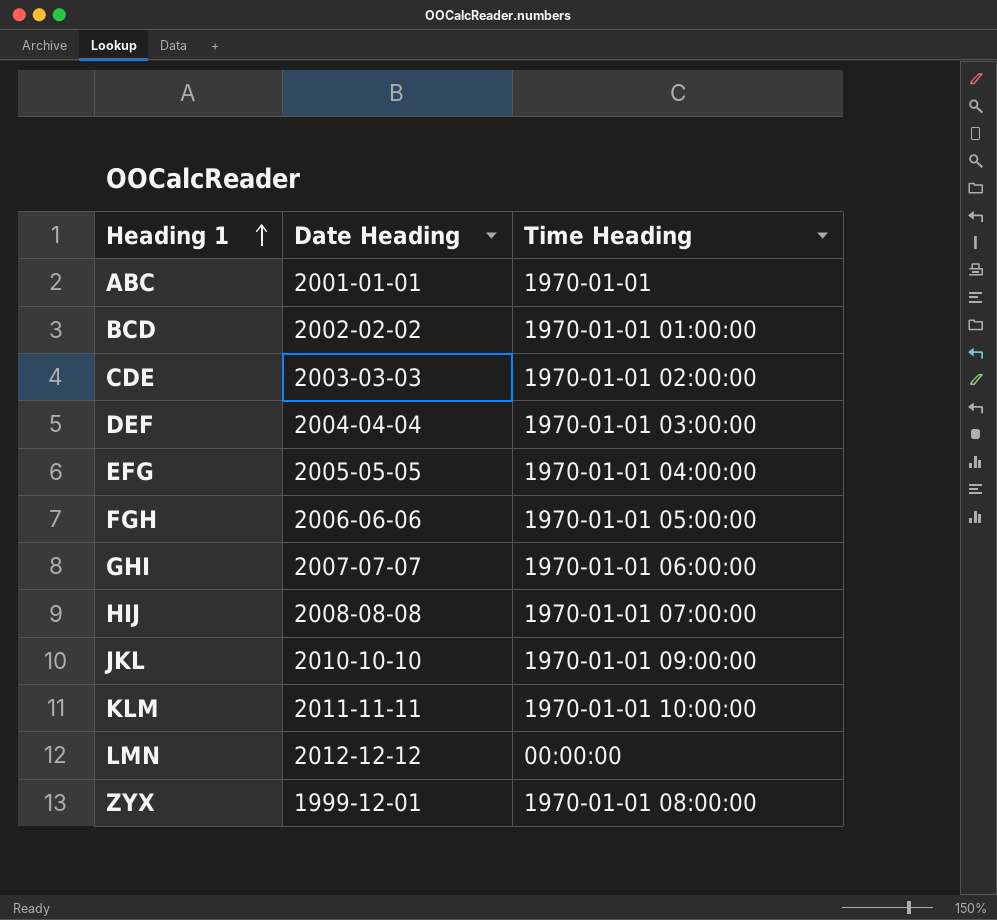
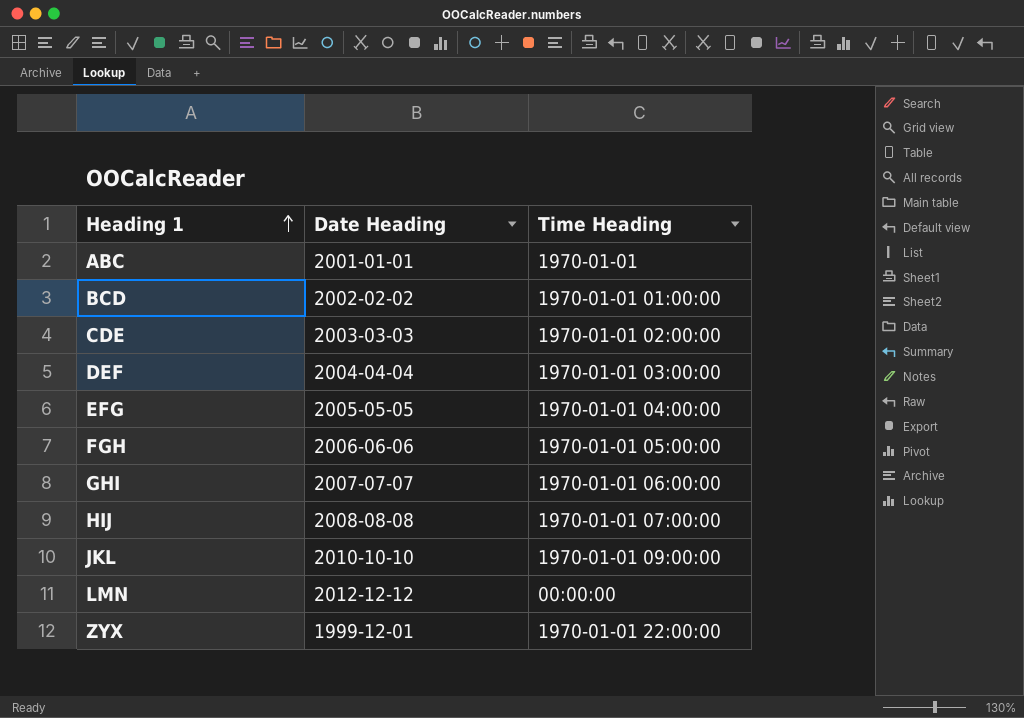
row KLM: 2011-11-11 | 1970-01-01 10:00:00 -> none
ZYX | Time Heading: 1970-01-01 08:00:00 -> 1970-01-01 22:00:00

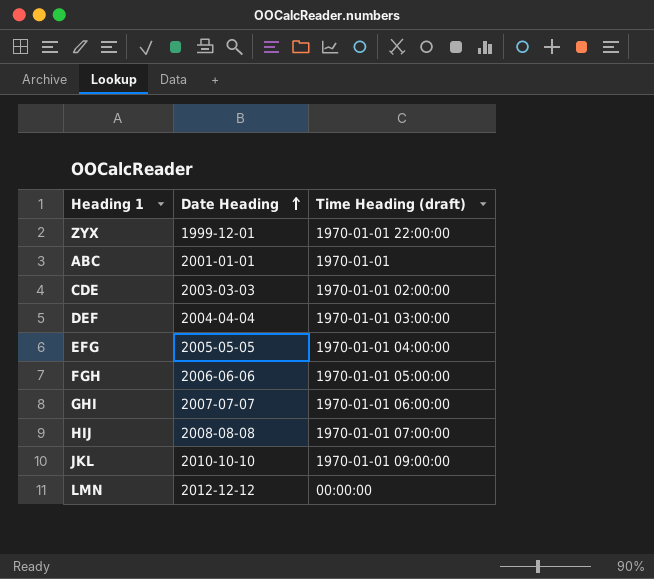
row order: Heading 1 ascending -> Date Heading ascending
column name: Time Heading -> Time Heading (draft)
row BCD: 2002-02-02 | 1970-01-01 01:00:00 -> none

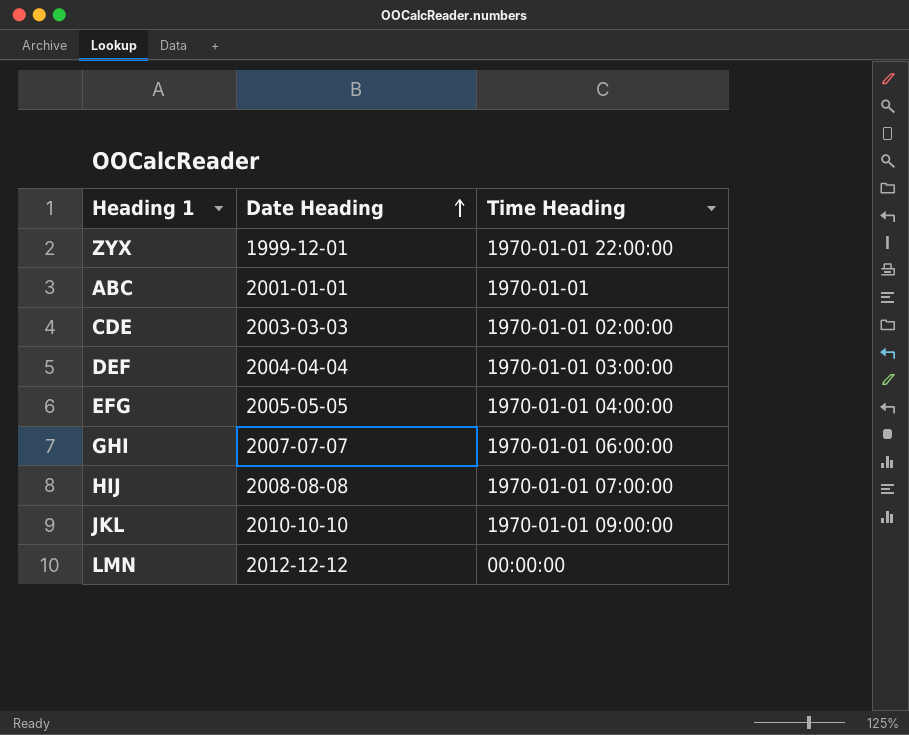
column name: Time Heading (draft) -> Time Heading
row FGH: 2006-06-06 | 1970-01-01 05:00:00 -> none

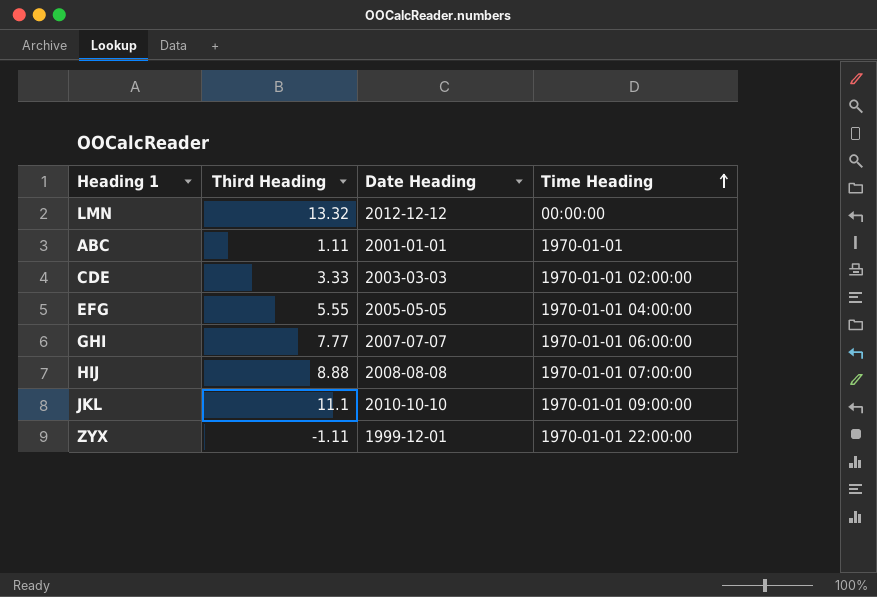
row order: Date Heading ascending -> Time Heading ascending
column Third Heading | position: none -> 2
row DEF: 2004-04-04 | 1970-01-01 03:00:00 -> none

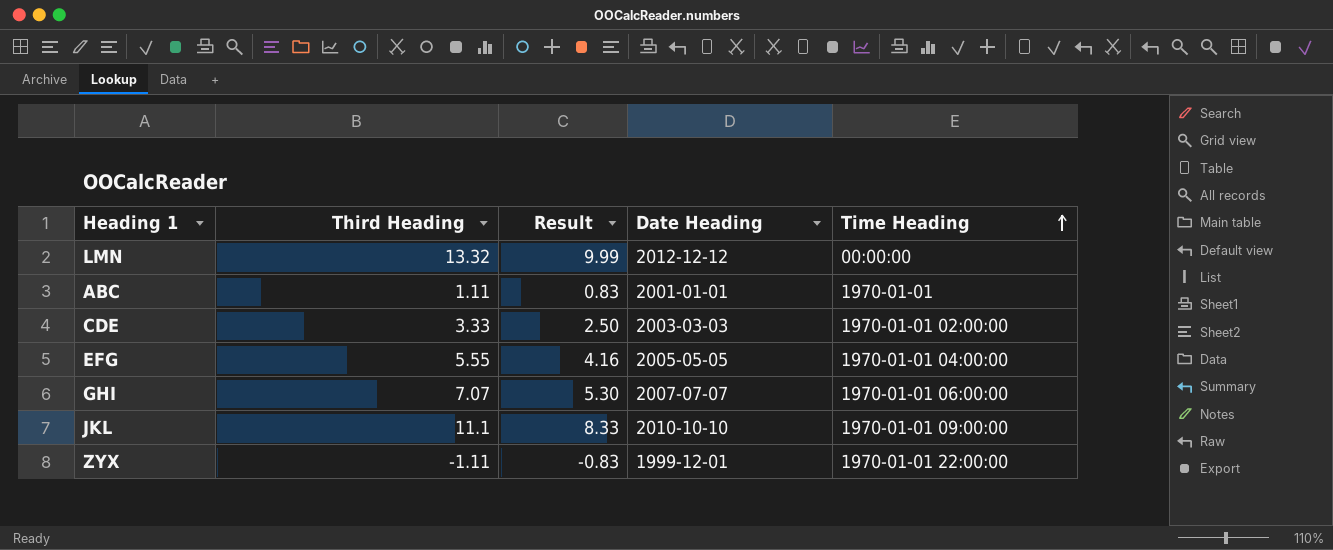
column Result | formula: none -> [Third Heading] * 0.75
row HIJ: 8.88 | 2008-08-08 | 1970-01-01 07:00:00 -> none
GHI | Third Heading: 7.77 -> 7.07

